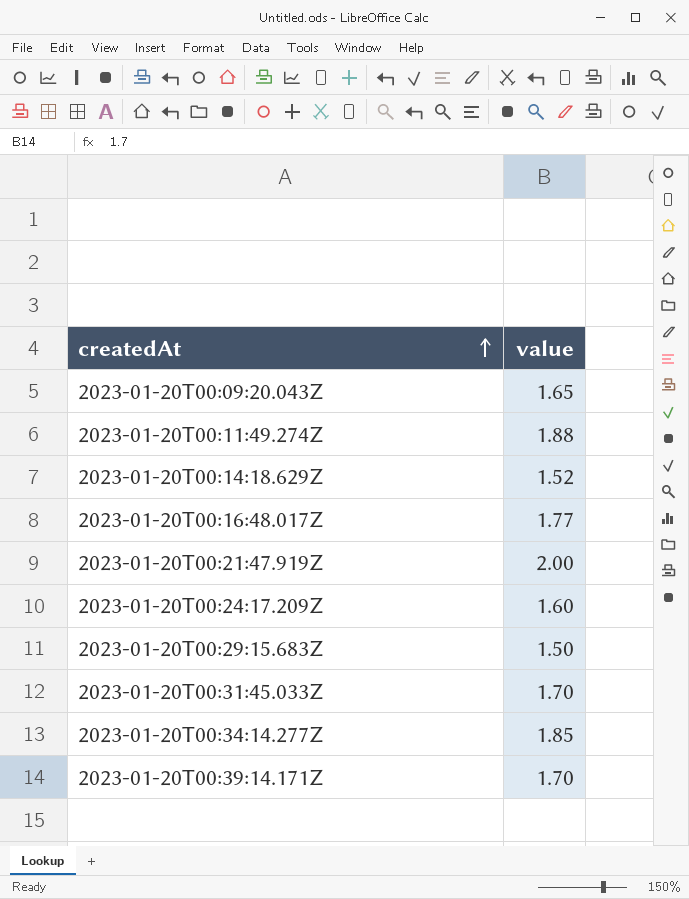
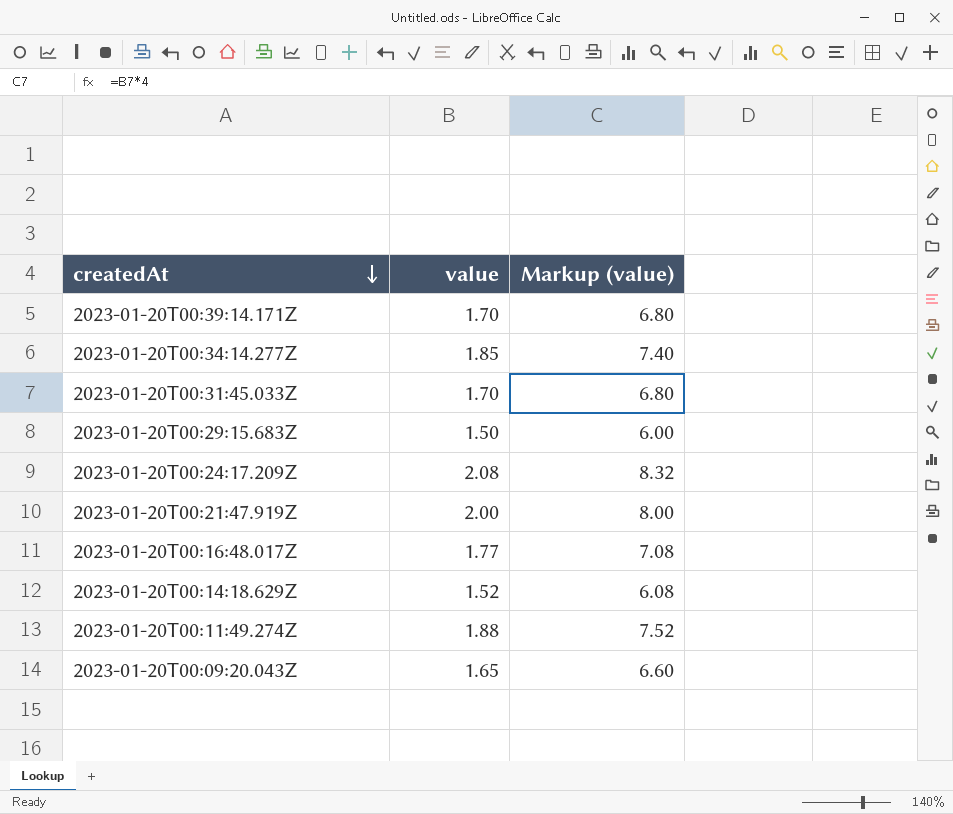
row order: createdAt ascending -> createdAt descending
column Markup (value) | formula: none -> [value] * 4
2023-01-20T00:24:17.209Z | value: 1.60 -> 2.08

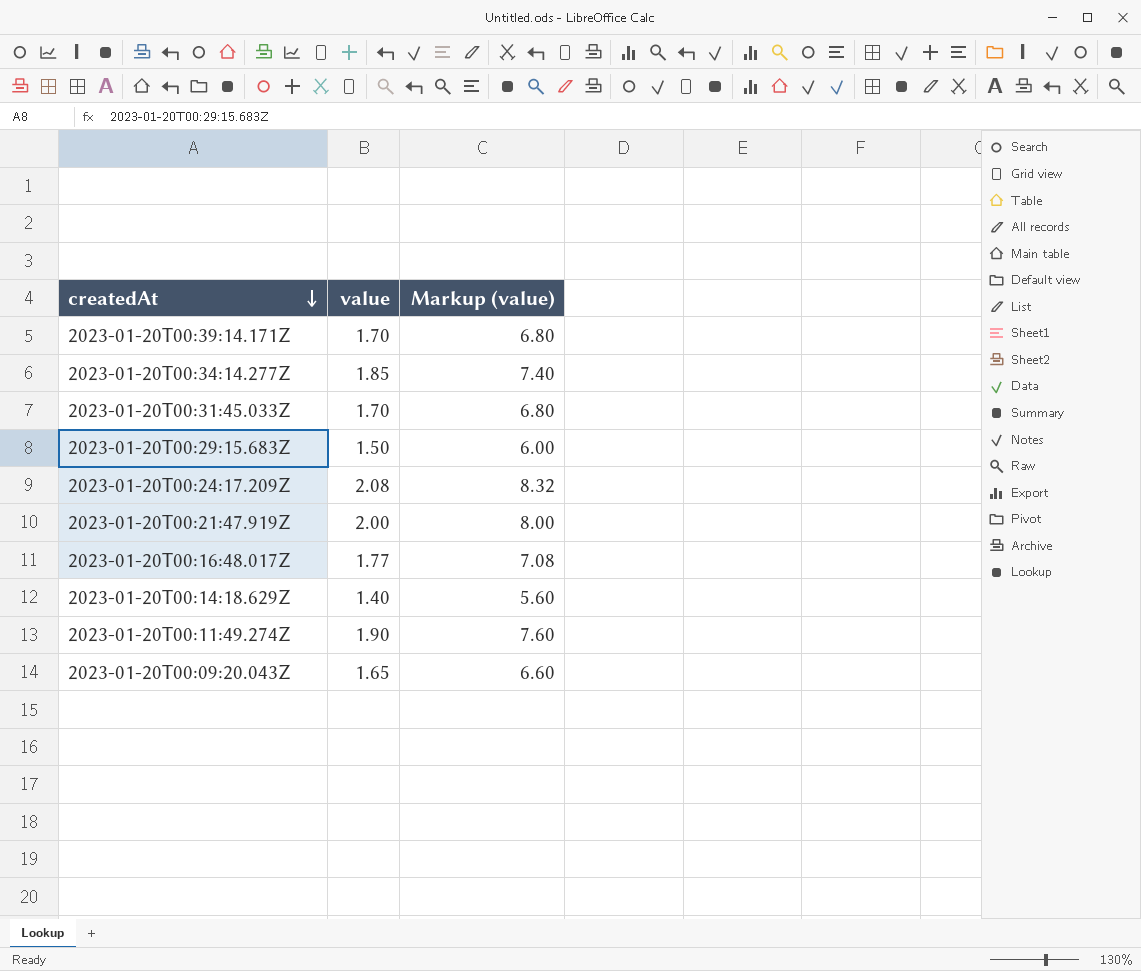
2023-01-20T00:14:18.629Z | value: 1.52 -> 1.40
2023-01-20T00:14:18.629Z | Markup (value): 6.08 -> 5.60
2023-01-20T00:11:49.274Z | value: 1.88 -> 1.90
2023-01-20T00:11:49.274Z | Markup (value): 7.52 -> 7.60

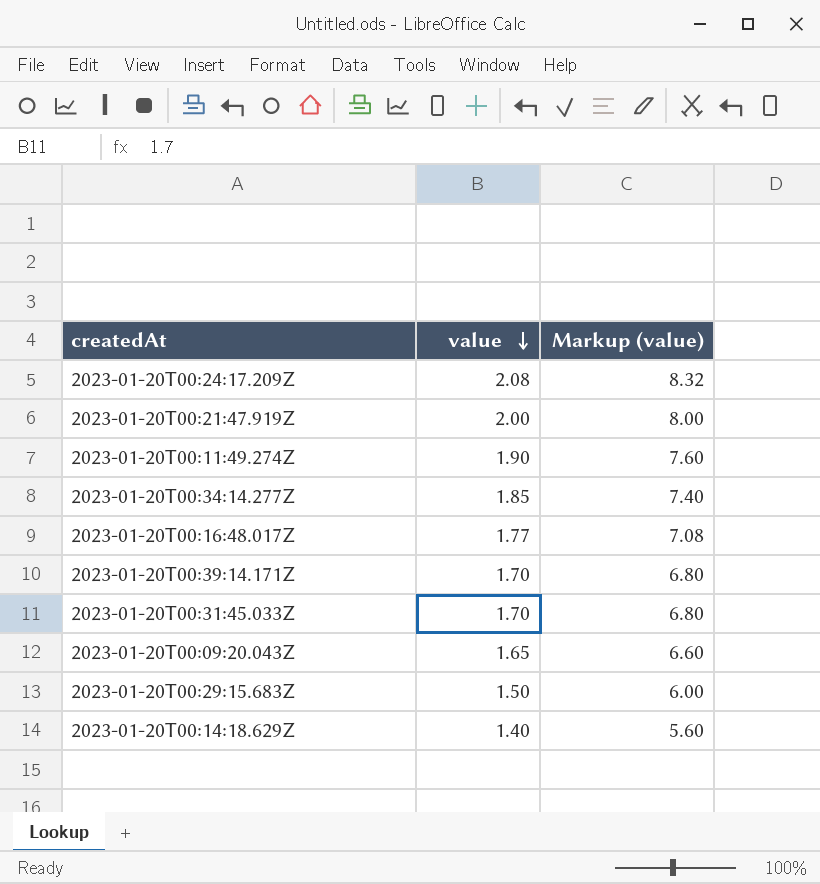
row order: createdAt descending -> value descending

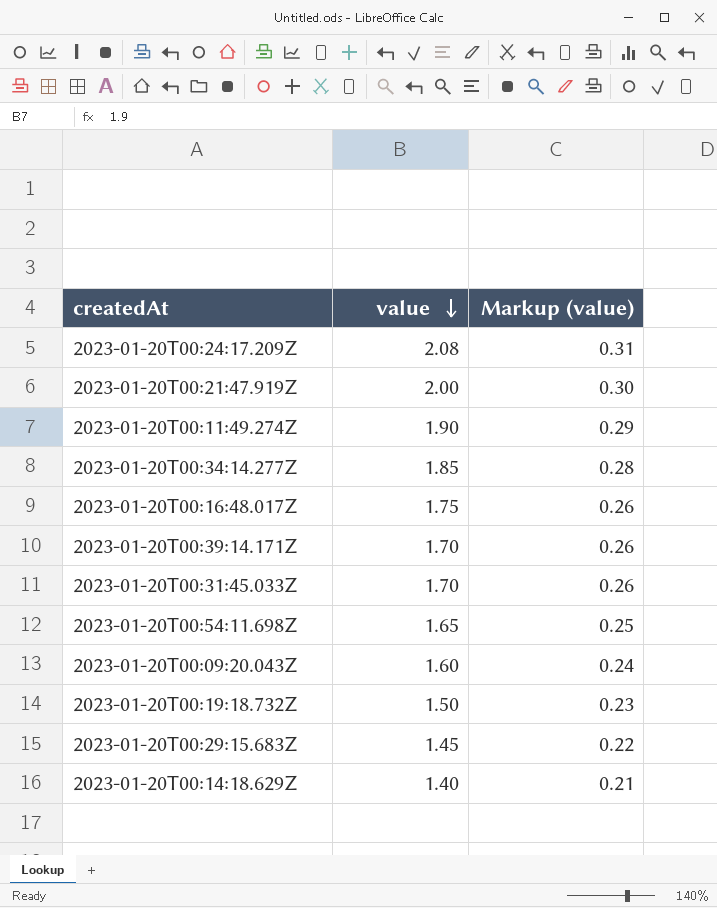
column Markup (value) | formula: [value] * 4 -> [value] * 0.15
2023-01-20T00:16:48.017Z | value: 1.77 -> 1.75
row 2023-01-20T00:54:11.698Z: none -> 1.65 | 0.25
2023-01-20T00:09:20.043Z | value: 1.65 -> 1.60
row 2023-01-20T00:19:18.732Z: none -> 1.50 | 0.23
2023-01-20T00:29:15.683Z | value: 1.50 -> 1.45

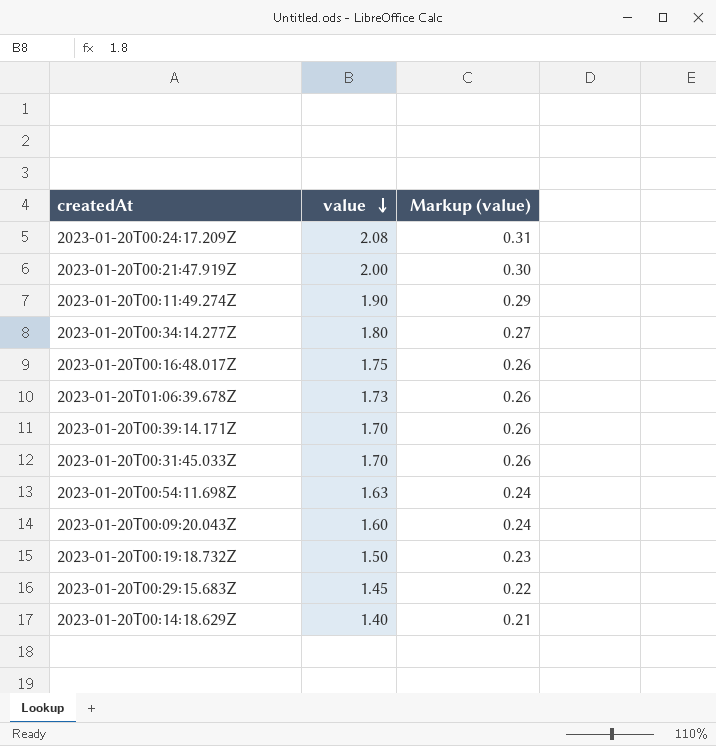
2023-01-20T00:34:14.277Z | value: 1.85 -> 1.80
2023-01-20T00:34:14.277Z | Markup (value): 0.28 -> 0.27
row 2023-01-20T01:06:39.678Z: none -> 1.73 | 0.26
2023-01-20T00:54:11.698Z | value: 1.65 -> 1.63
2023-01-20T00:54:11.698Z | Markup (value): 0.25 -> 0.24

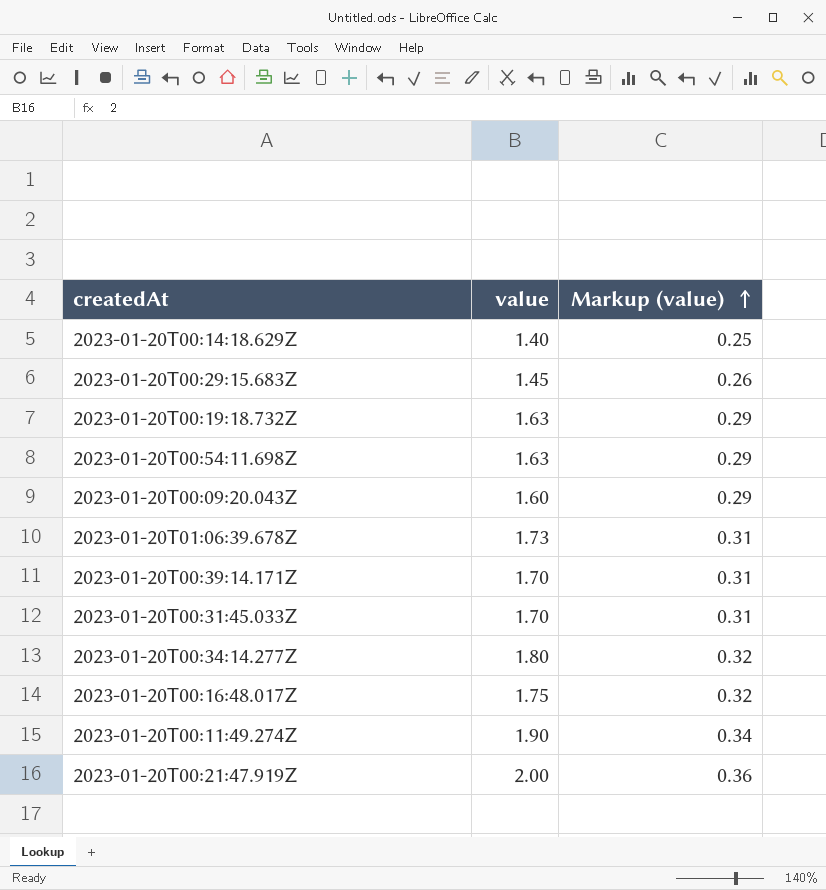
row order: value descending -> Markup (value) ascending
column Markup (value) | formula: [value] * 0.15 -> [value] * 0.18
row 2023-01-20T00:24:17.209Z: 2.08 | 0.31 -> none
2023-01-20T00:19:18.732Z | value: 1.50 -> 1.63

